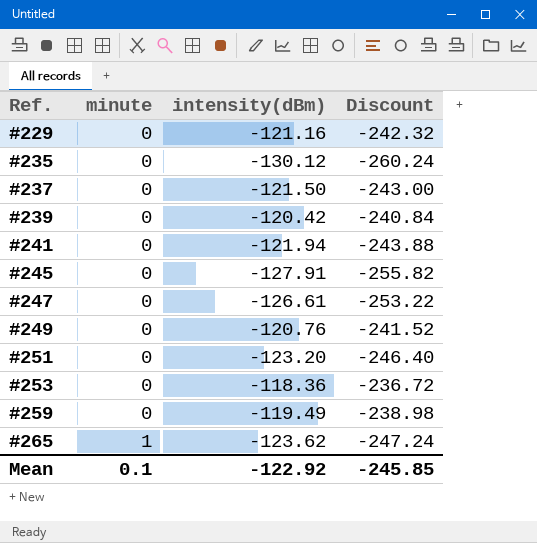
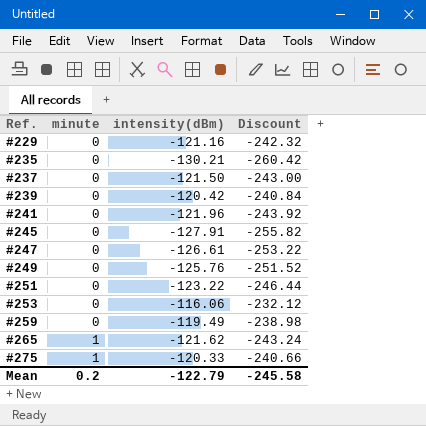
#235 | intensity(dBm): -130.12 -> -130.21
#235 | Discount: -260.24 -> -260.42
#241 | intensity(dBm): -121.94 -> -121.96
#241 | Discount: -243.88 -> -243.92
#249 | intensity(dBm): -120.76 -> -125.76
#249 | Discount: -241.52 -> -251.52
#251 | intensity(dBm): -123.20 -> -123.22
#251 | Discount: -246.40 -> -246.44
#253 | intensity(dBm): -118.36 -> -116.06
#253 | Discount: -236.72 -> -232.12
#265 | intensity(dBm): -123.62 -> -121.62
#265 | Discount: -247.24 -> -243.24
row #275: none -> 1 | -120.33 | -240.66
Mean | minute: 0.1 -> 0.2
Mean | intensity(dBm): -122.92 -> -122.79
Mean | Discount: -245.85 -> -245.58

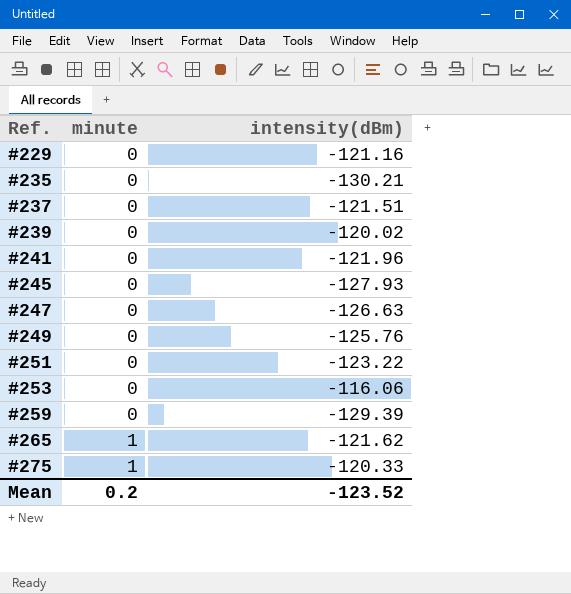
column Discount | formula: [intensity(dBm)] * 2 -> none
#237 | intensity(dBm): -121.50 -> -121.51
#239 | intensity(dBm): -120.42 -> -120.02
#245 | intensity(dBm): -127.91 -> -127.93
#247 | intensity(dBm): -126.61 -> -126.63
#259 | intensity(dBm): -119.49 -> -129.39
Mean | intensity(dBm): -122.79 -> -123.52

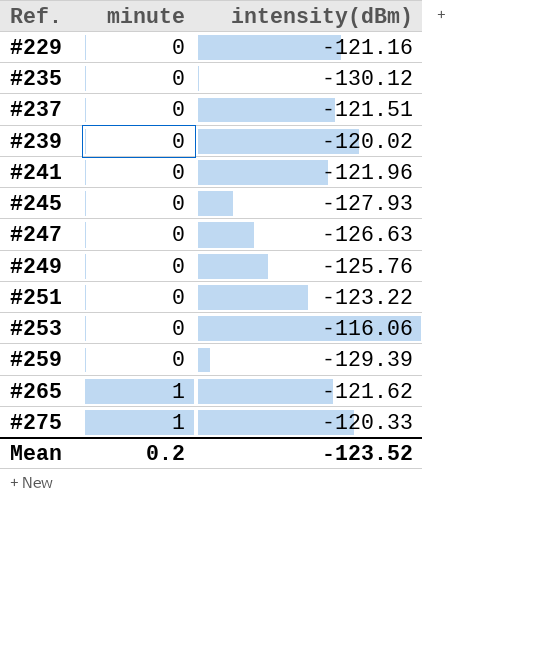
#235 | intensity(dBm): -130.21 -> -130.12

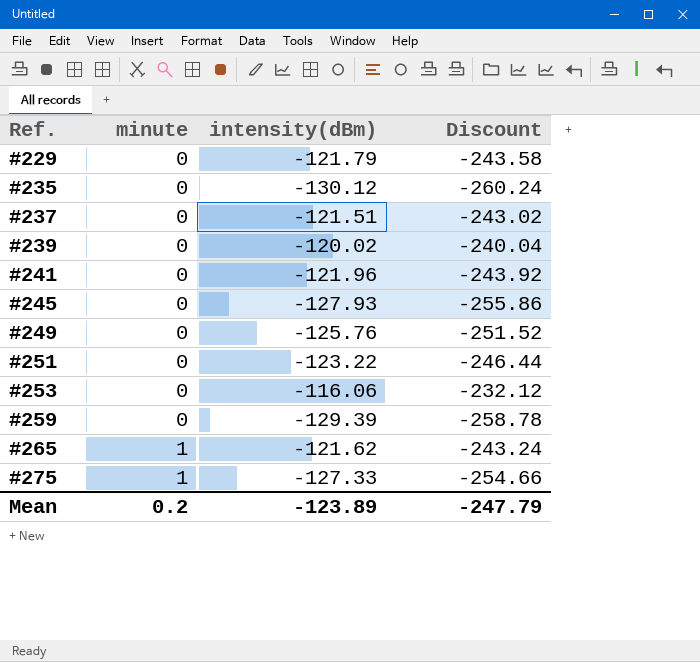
column Discount | formula: none -> [intensity(dBm)] * 2
row #247: 0 | -126.63 -> none
#229 | intensity(dBm): -121.16 -> -121.79
#275 | intensity(dBm): -120.33 -> -127.33
Mean | intensity(dBm): -123.52 -> -123.89

